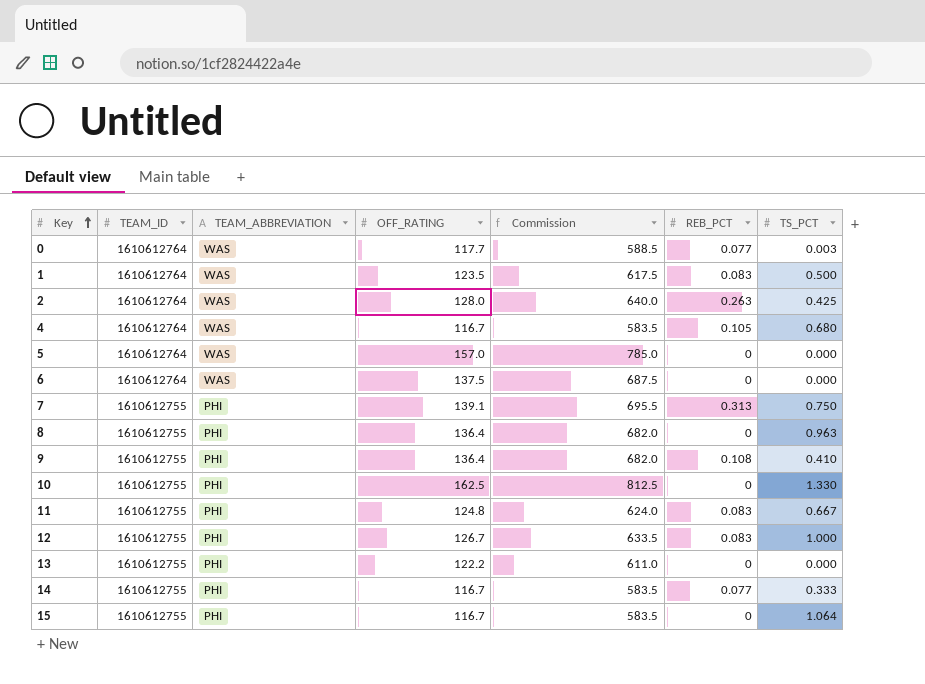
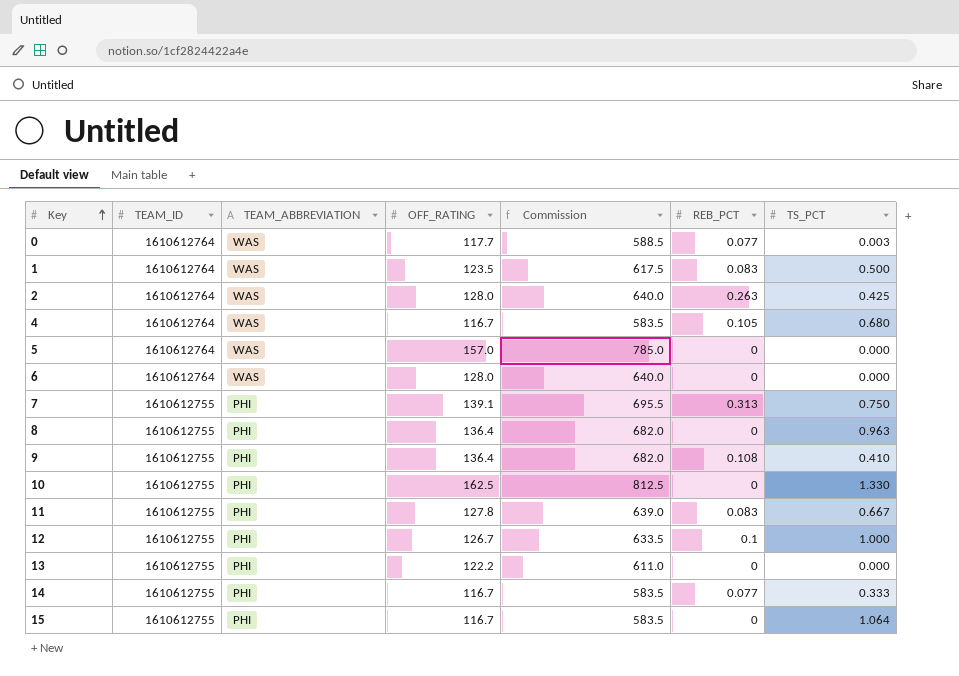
6 | OFF_RATING: 137.5 -> 128.0
6 | Commission: 687.5 -> 640.0
11 | OFF_RATING: 124.8 -> 127.8
11 | Commission: 624.0 -> 639.0
12 | REB_PCT: 0.083 -> 0.1

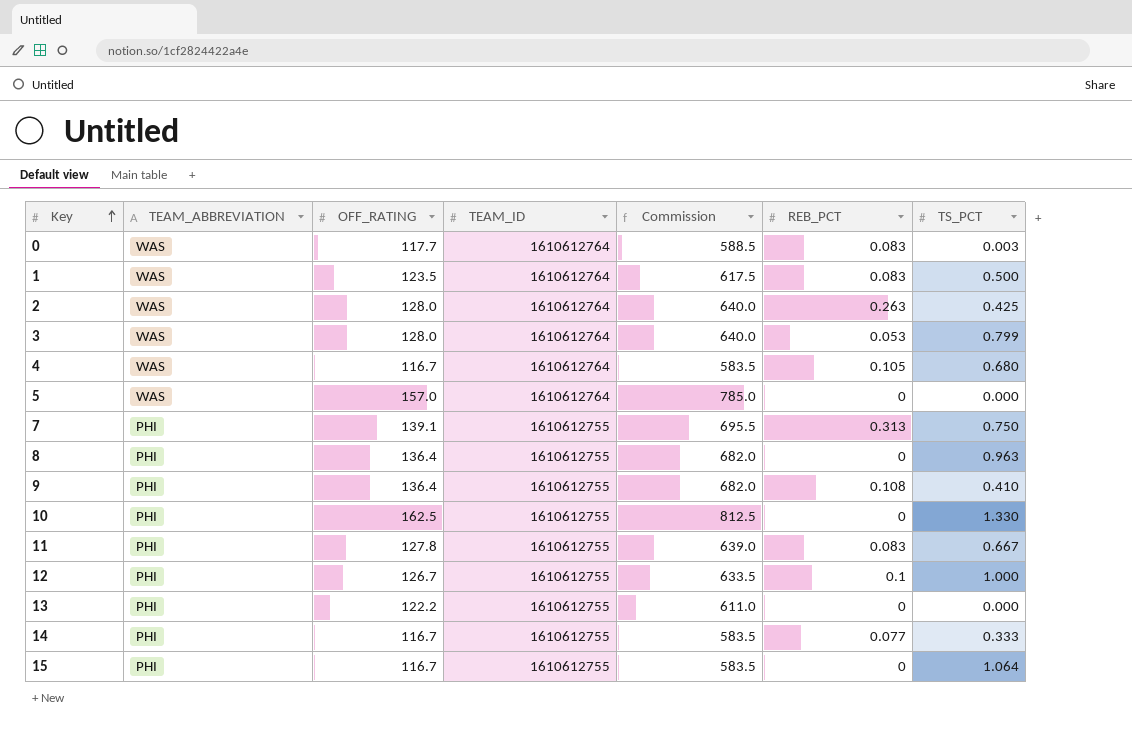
column TEAM_ID | position: 2 -> 4
row 6: 1610612764 | WAS | 128.0 | 640.0 | 0 | 0.000 -> none
0 | REB_PCT: 0.077 -> 0.083
row 3: none -> WAS | 128.0 | 1610612764 | 640.0 | 0.053 | 0.799

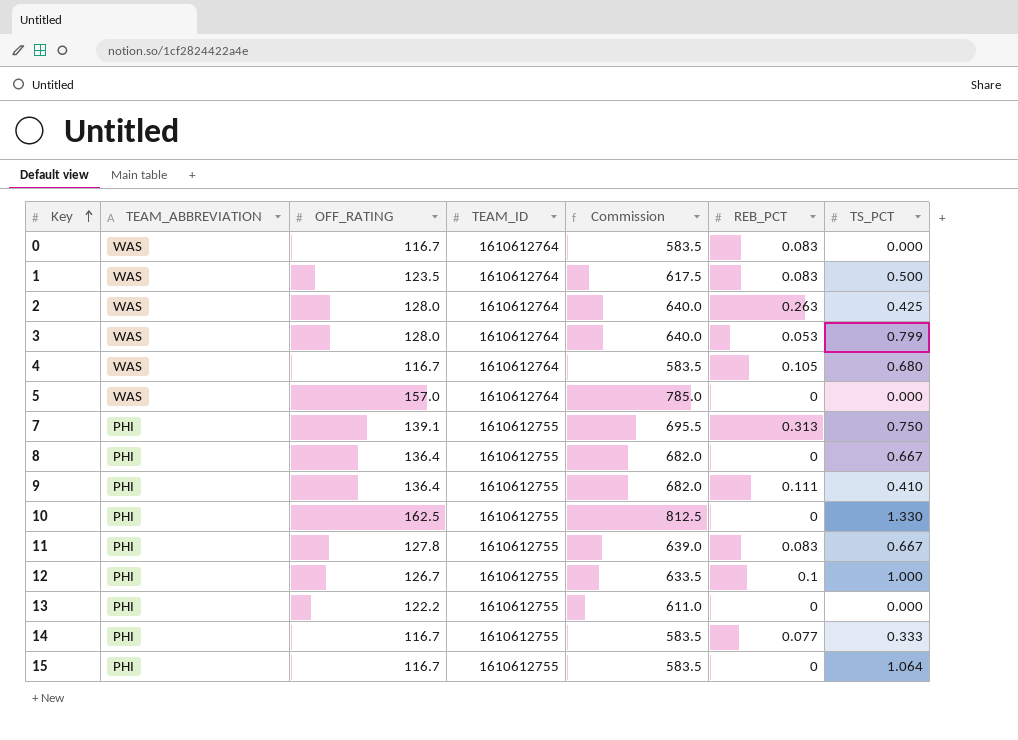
0 | OFF_RATING: 117.7 -> 116.7
0 | Commission: 588.5 -> 583.5
0 | TS_PCT: 0.003 -> 0.000
8 | TS_PCT: 0.963 -> 0.667
9 | REB_PCT: 0.108 -> 0.111

